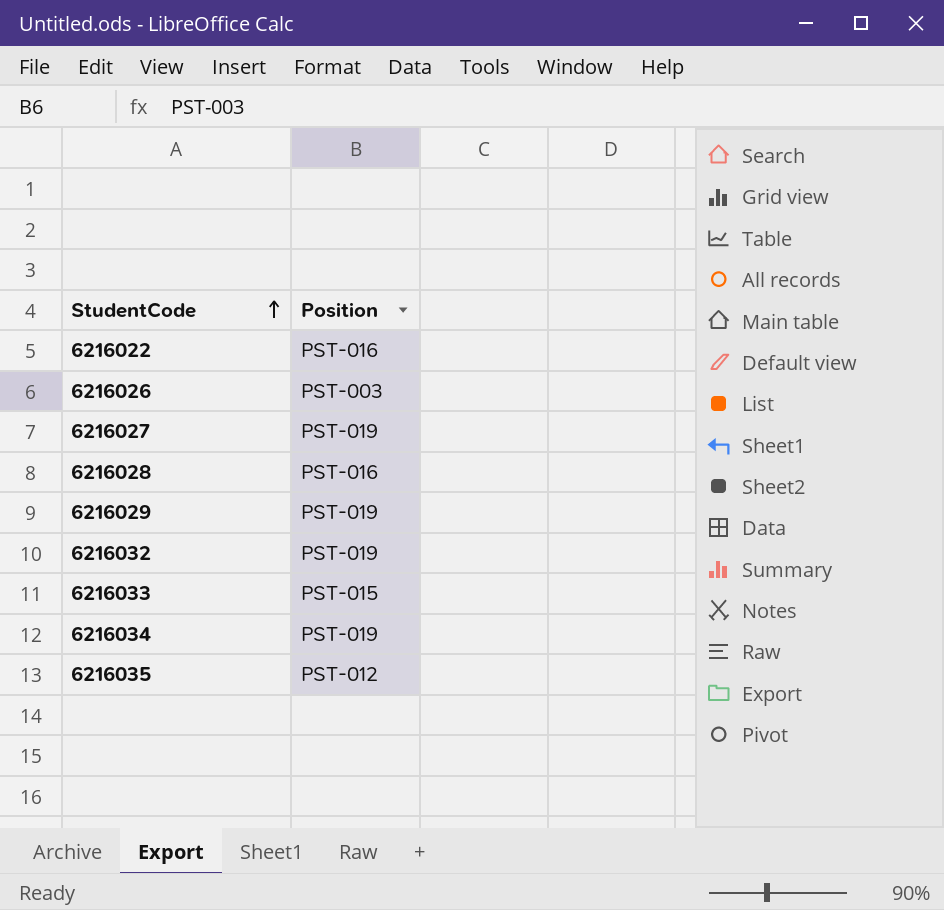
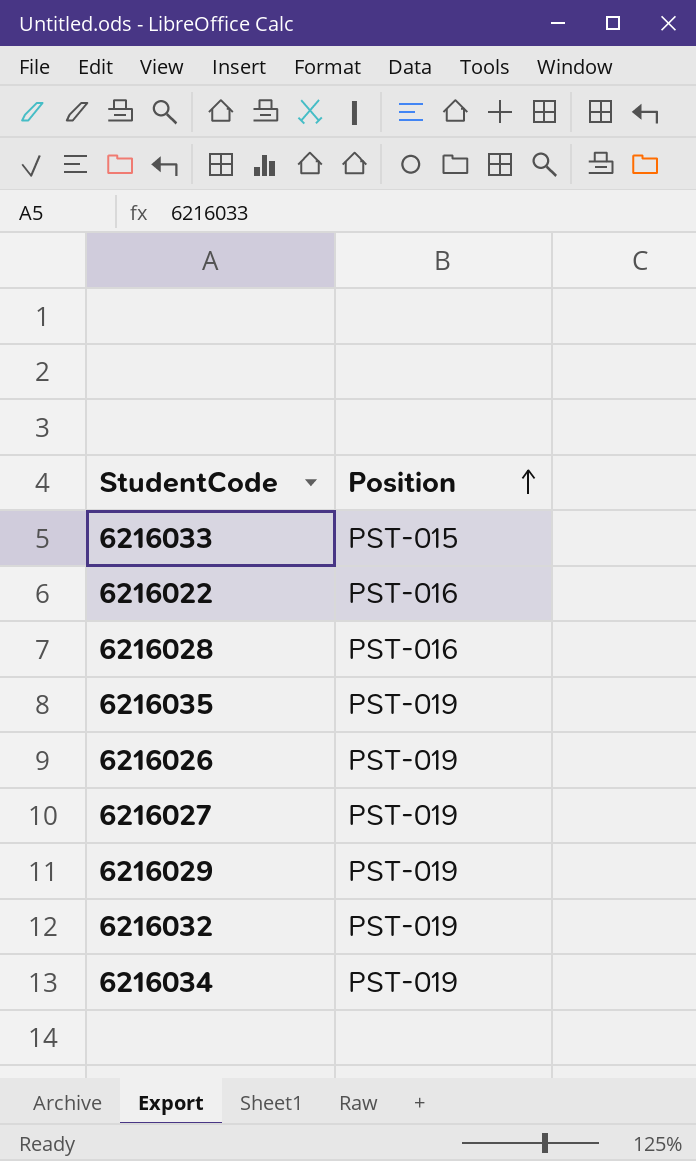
row order: StudentCode ascending -> Position ascending
6216035 | Position: PST-012 -> PST-019
6216026 | Position: PST-003 -> PST-019

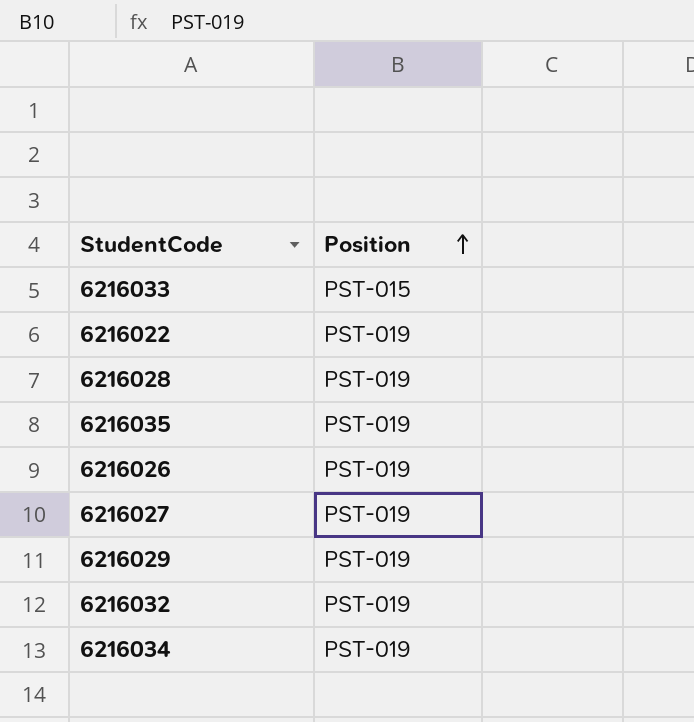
6216022 | Position: PST-016 -> PST-019
6216028 | Position: PST-016 -> PST-019

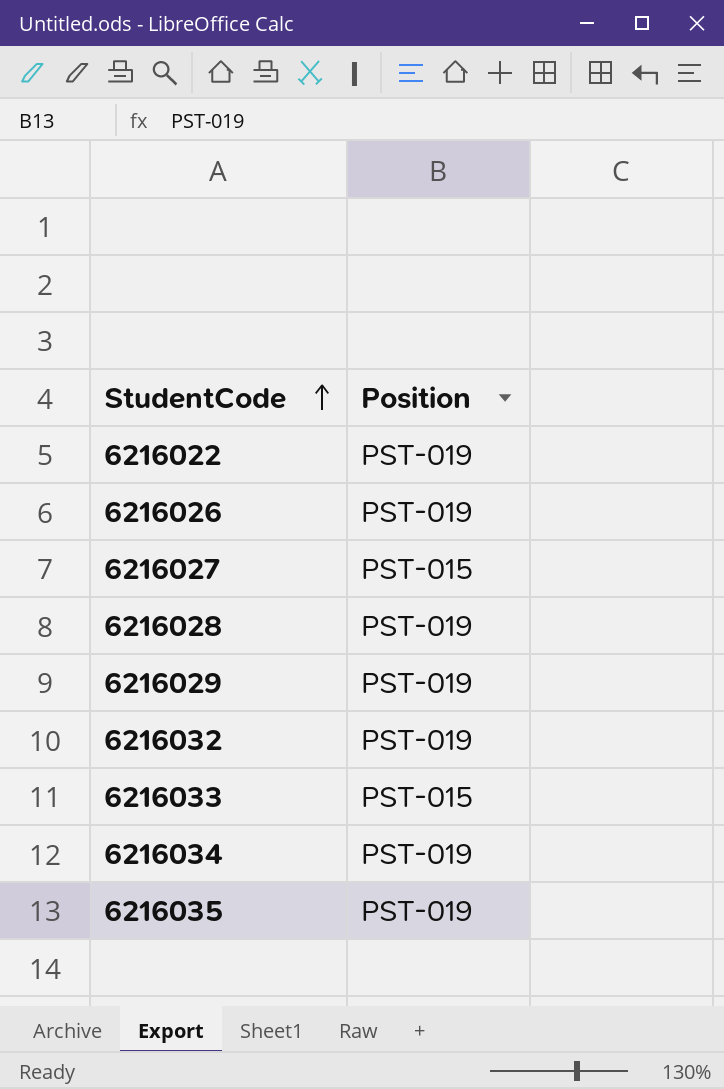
row order: Position ascending -> StudentCode ascending
6216027 | Position: PST-019 -> PST-015

